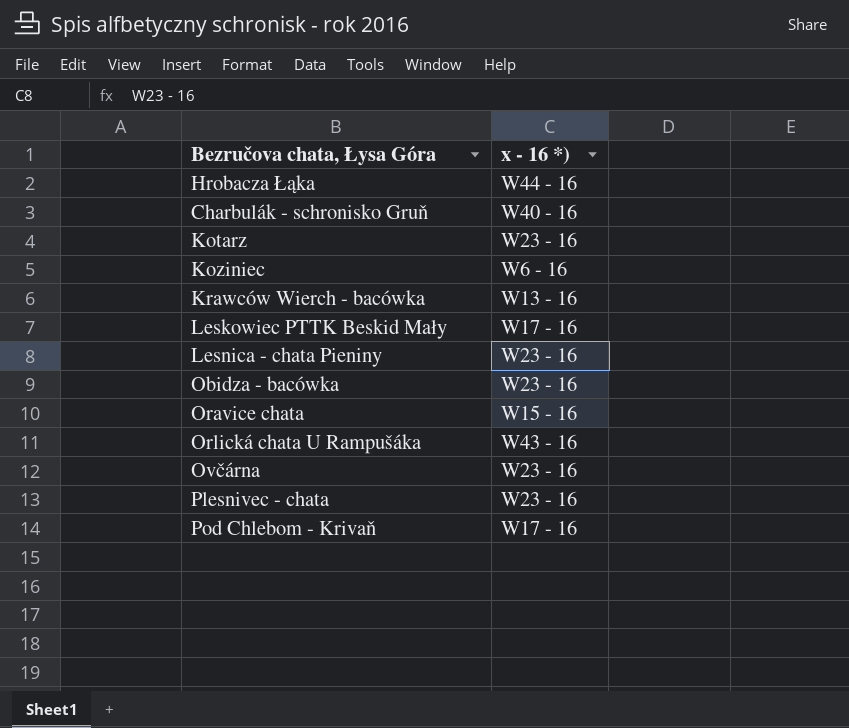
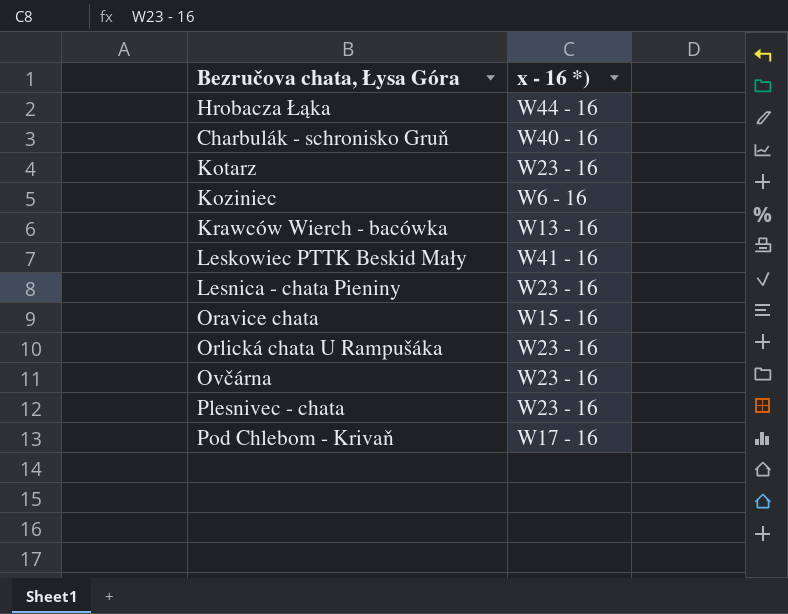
row Obidza - bacówka: W23 - 16 -> none
Leskowiec PTTK Beskid Mały | x - 16 *): W17 - 16 -> W41 - 16
Orlická chata U Rampušáka | x - 16 *): W43 - 16 -> W23 - 16

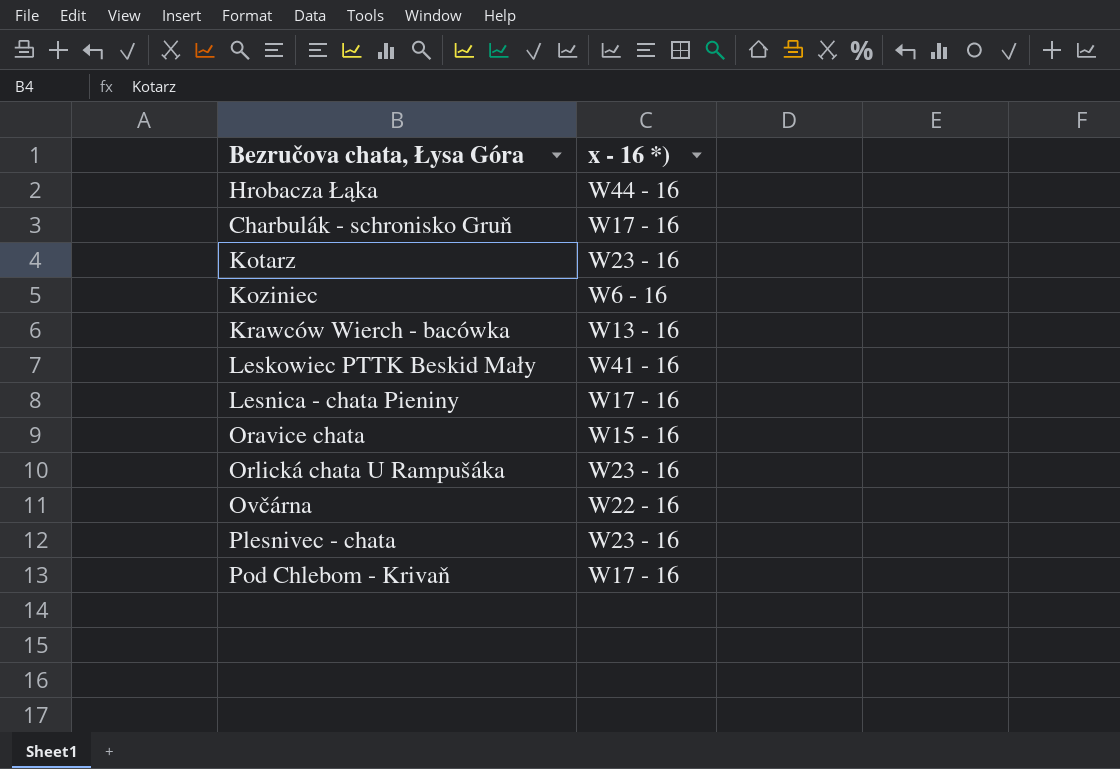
Charbulák - schronisko Gruň | x - 16 *): W40 - 16 -> W17 - 16
Lesnica - chata Pieniny | x - 16 *): W23 - 16 -> W17 - 16
Ovčárna | x - 16 *): W23 - 16 -> W22 - 16

